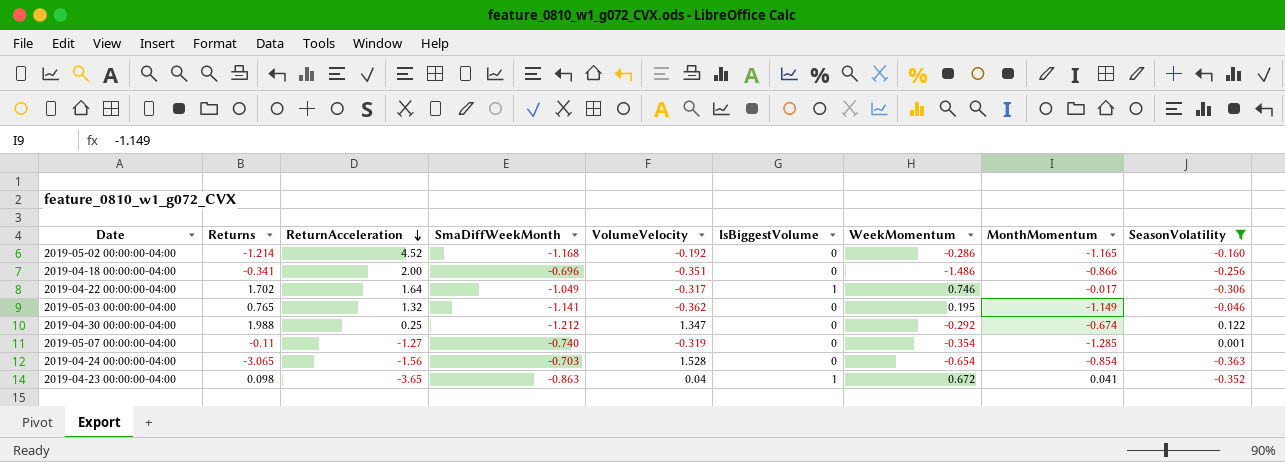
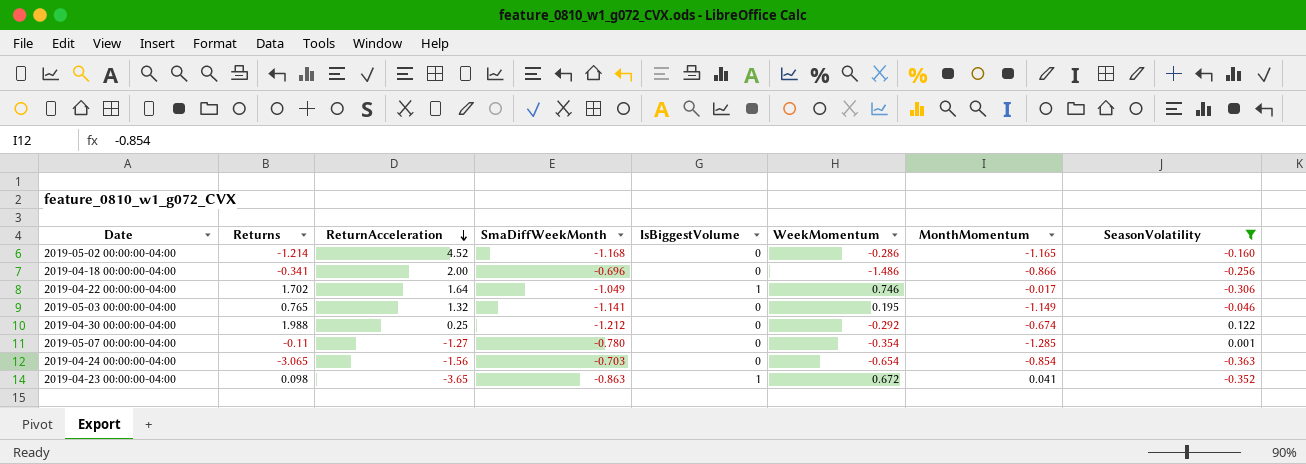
column VolumeVelocity | position: 5 -> none
2019-05-07 00:00:00-04:00 | SmaDiffWeekMonth: -0.740 -> -0.780

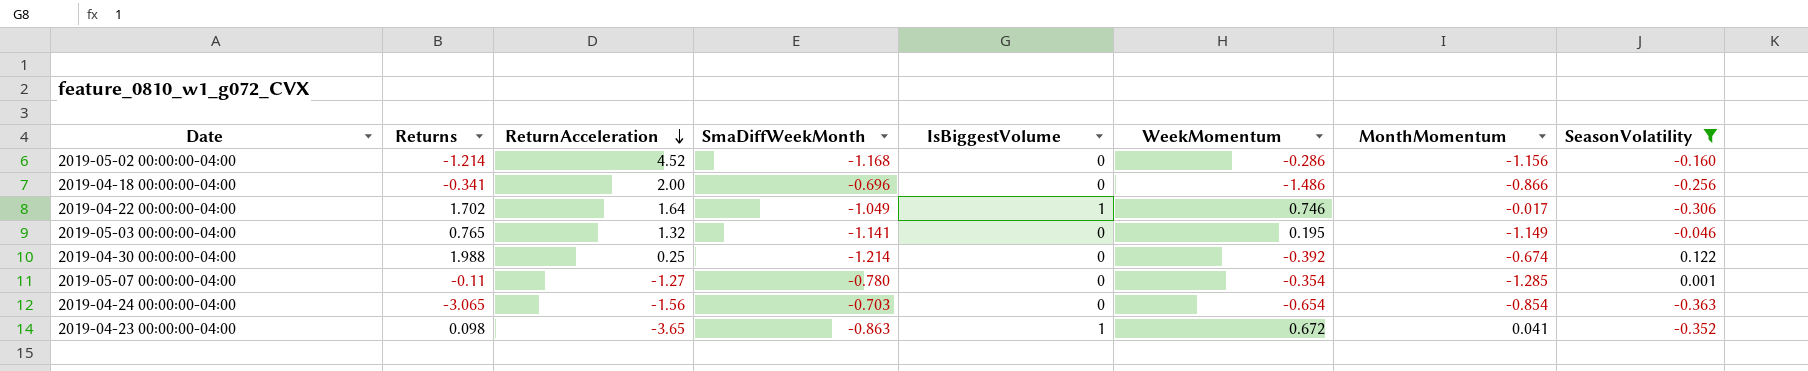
2019-05-02 00:00:00-04:00 | MonthMomentum: -1.165 -> -1.156
2019-04-30 00:00:00-04:00 | SmaDiffWeekMonth: -1.212 -> -1.214
2019-04-30 00:00:00-04:00 | WeekMomentum: -0.292 -> -0.392

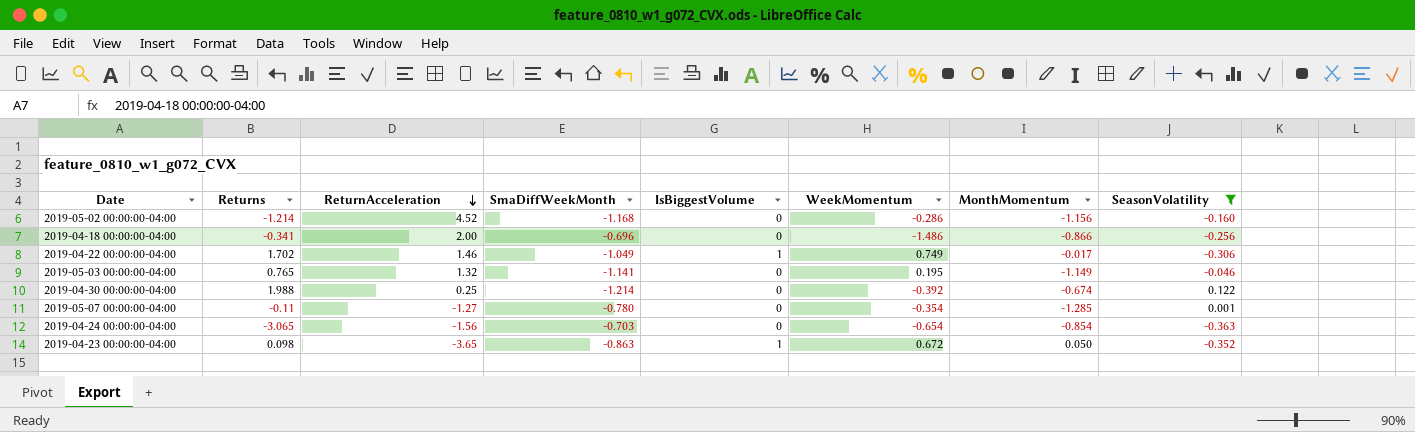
2019-04-22 00:00:00-04:00 | ReturnAcceleration: 1.64 -> 1.46
2019-04-22 00:00:00-04:00 | WeekMomentum: 0.746 -> 0.749
2019-04-23 00:00:00-04:00 | MonthMomentum: 0.041 -> 0.050

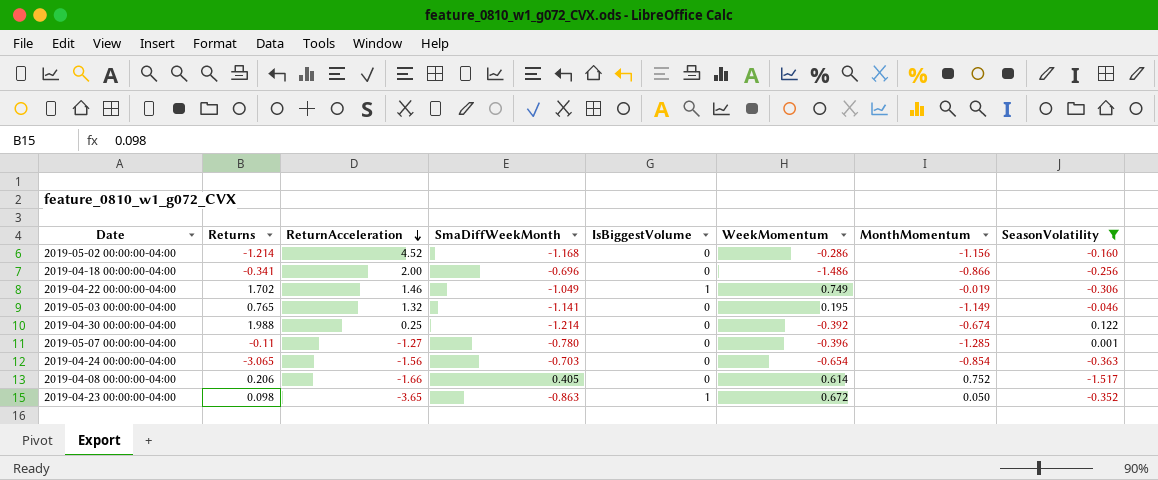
2019-04-22 00:00:00-04:00 | MonthMomentum: -0.017 -> -0.019
2019-05-07 00:00:00-04:00 | WeekMomentum: -0.354 -> -0.396
row 2019-04-08 00:00:00-04:00: none -> 0.206 | -1.66 | 0.405 | 0 | 0.614 | 0.752 | -1.517

